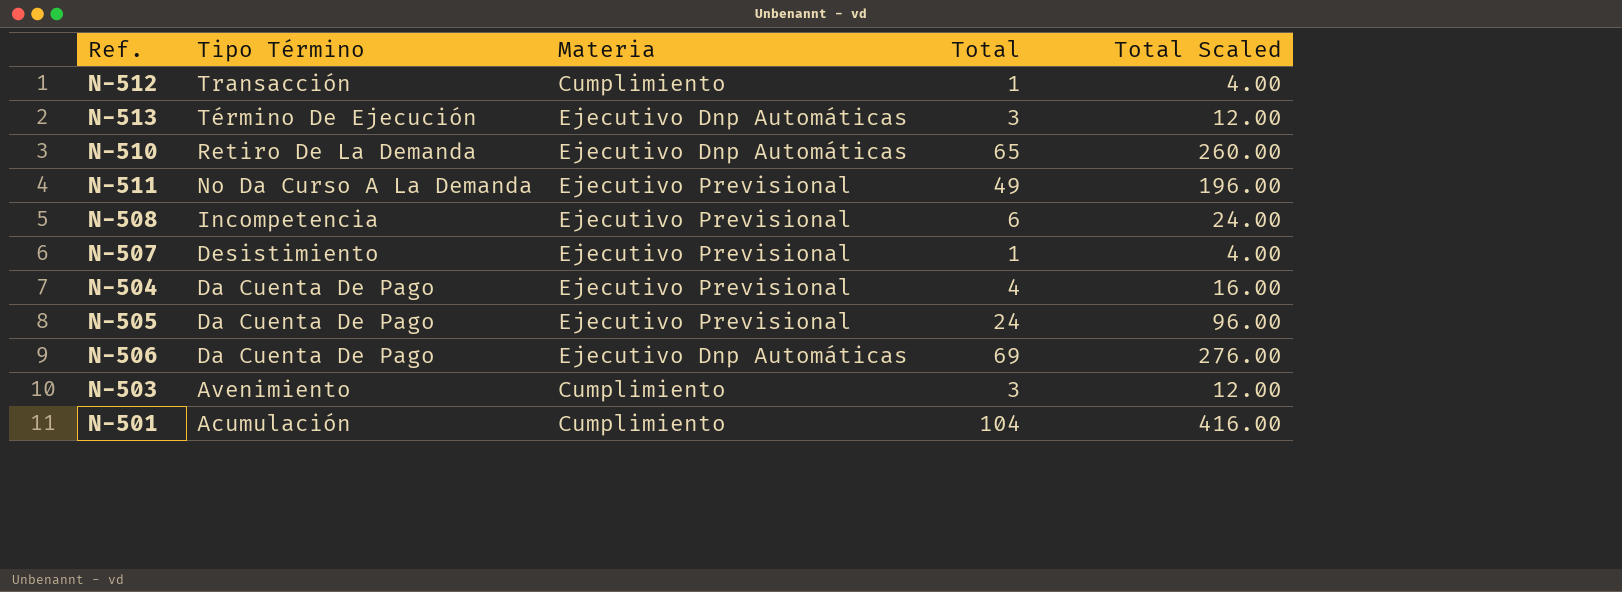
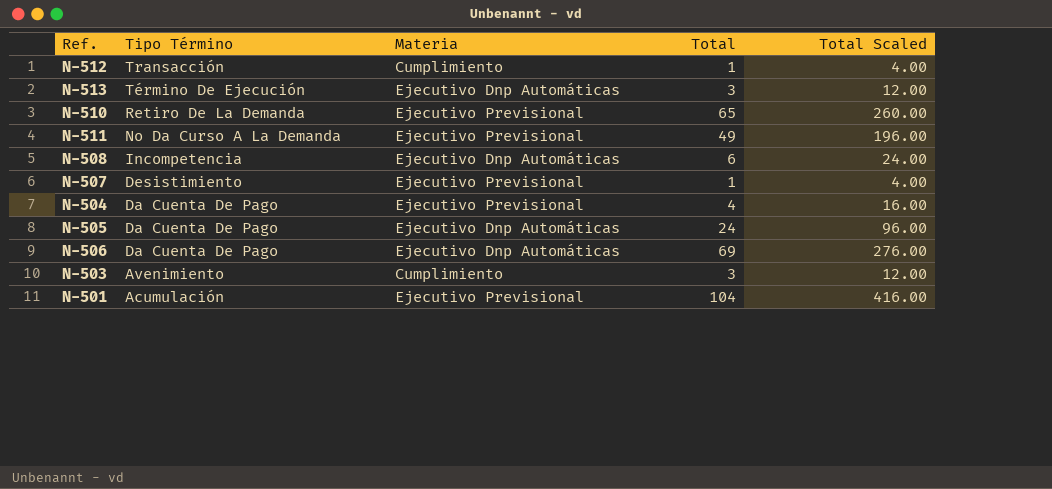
N-510 | Materia: Ejecutivo Dnp Automáticas -> Ejecutivo Previsional
N-508 | Materia: Ejecutivo Previsional -> Ejecutivo Dnp Automáticas
N-505 | Materia: Ejecutivo Previsional -> Ejecutivo Dnp Automáticas
N-501 | Materia: Cumplimiento -> Ejecutivo Previsional

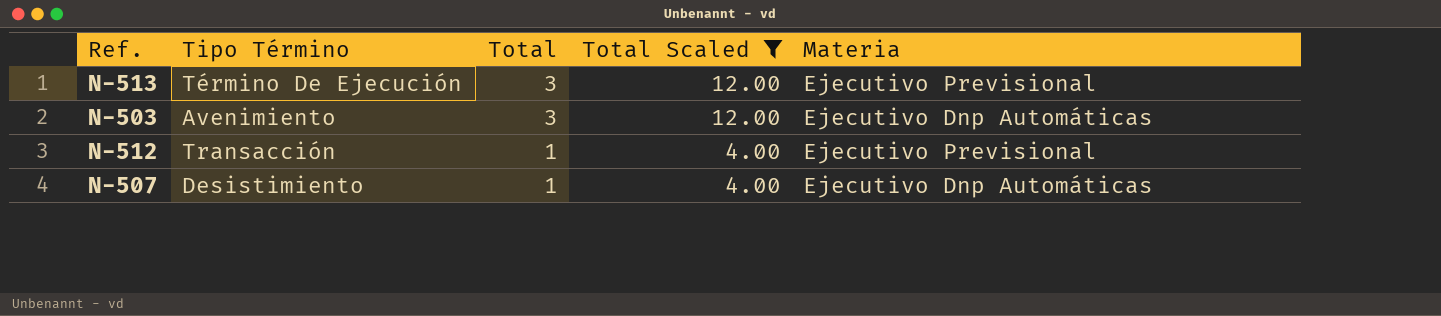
filter: none -> Total Scaled <= 12.00
row order: Tipo Término descending -> Total descending
column Materia | position: 3 -> 5
N-513 | Materia: Ejecutivo Dnp Automáticas -> Ejecutivo Previsional
N-503 | Materia: Cumplimiento -> Ejecutivo Dnp Automáticas
N-512 | Materia: Cumplimiento -> Ejecutivo Previsional
N-507 | Materia: Ejecutivo Previsional -> Ejecutivo Dnp Automáticas

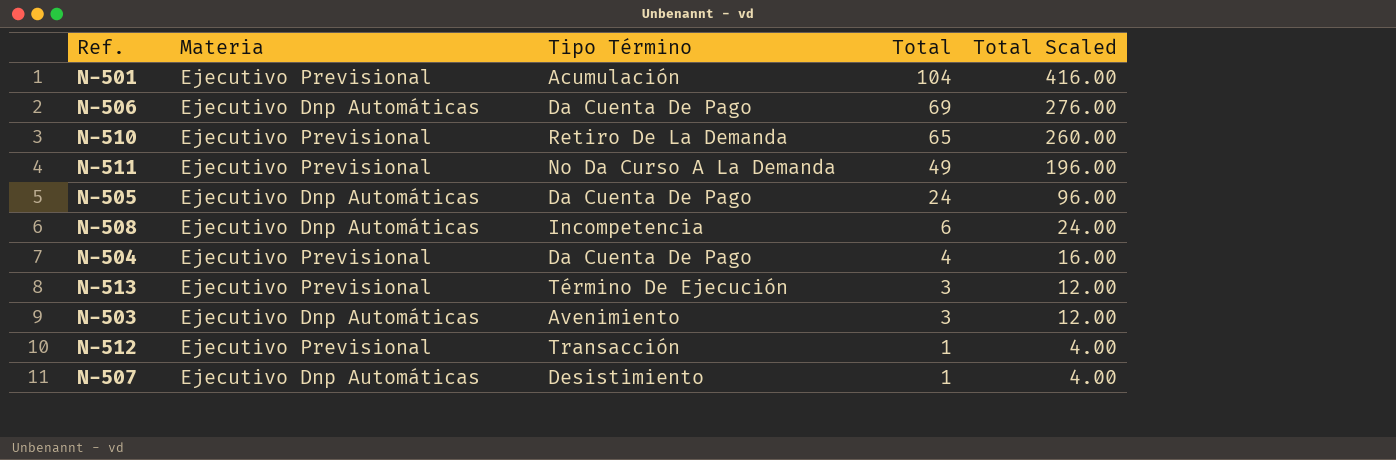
filter: Total Scaled <= 12.00 -> none
column Materia | position: 5 -> 2

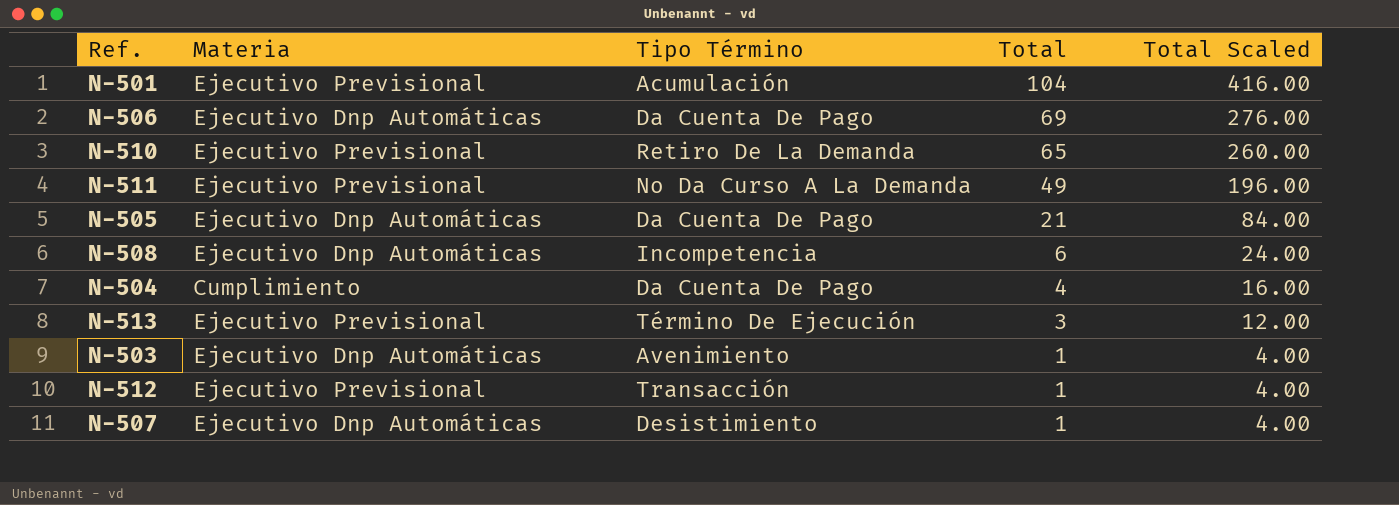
N-505 | Total: 24 -> 21
N-505 | Total Scaled: 96.00 -> 84.00
N-504 | Materia: Ejecutivo Previsional -> Cumplimiento
N-503 | Total: 3 -> 1
N-503 | Total Scaled: 12.00 -> 4.00

